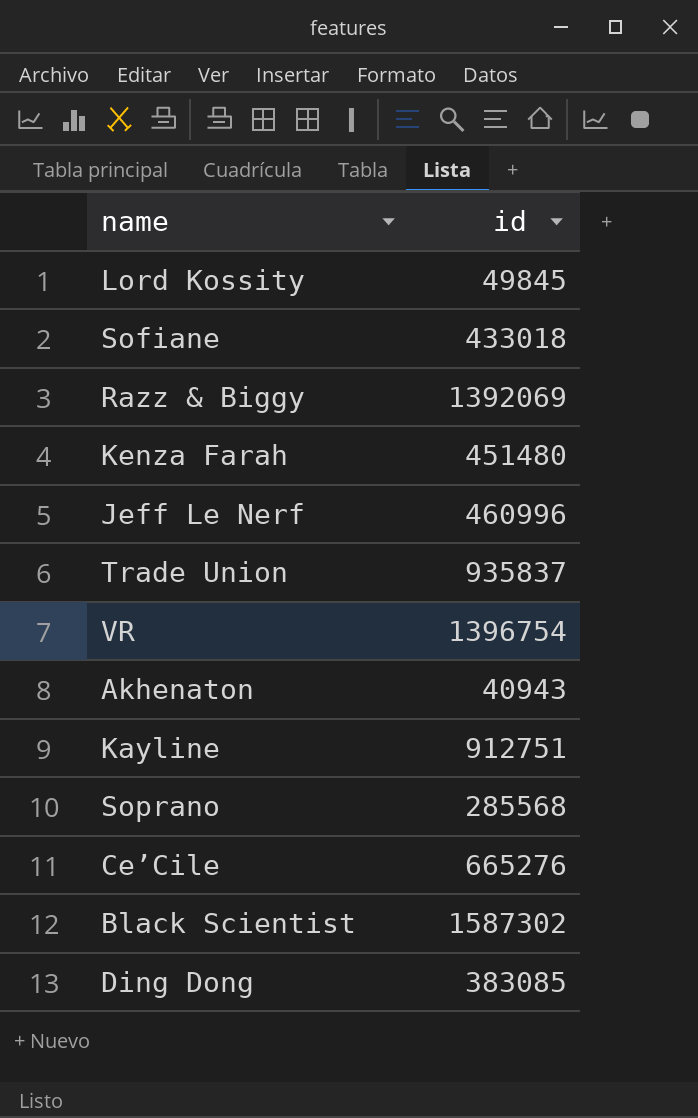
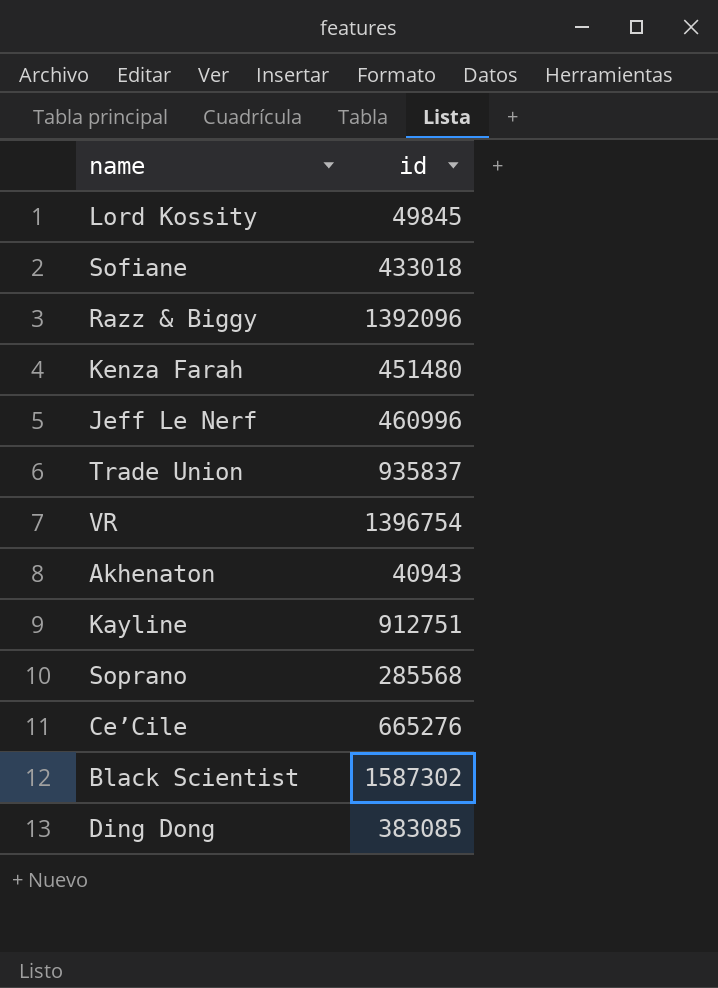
Razz & Biggy | id: 1392069 -> 1392096

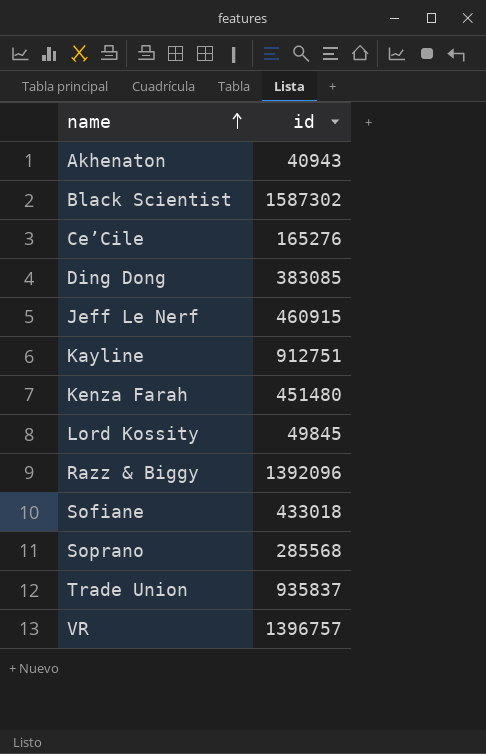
row order: none -> name ascending
Ce’Cile | id: 665276 -> 165276
Jeff Le Nerf | id: 460996 -> 460915
VR | id: 1396754 -> 1396757

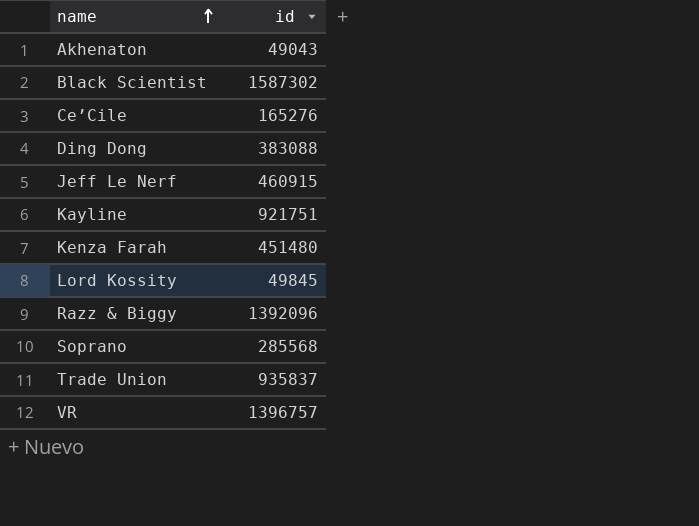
row Sofiane: 433018 -> none
Akhenaton | id: 40943 -> 49043
Ding Dong | id: 383085 -> 383088
Kayline | id: 912751 -> 921751

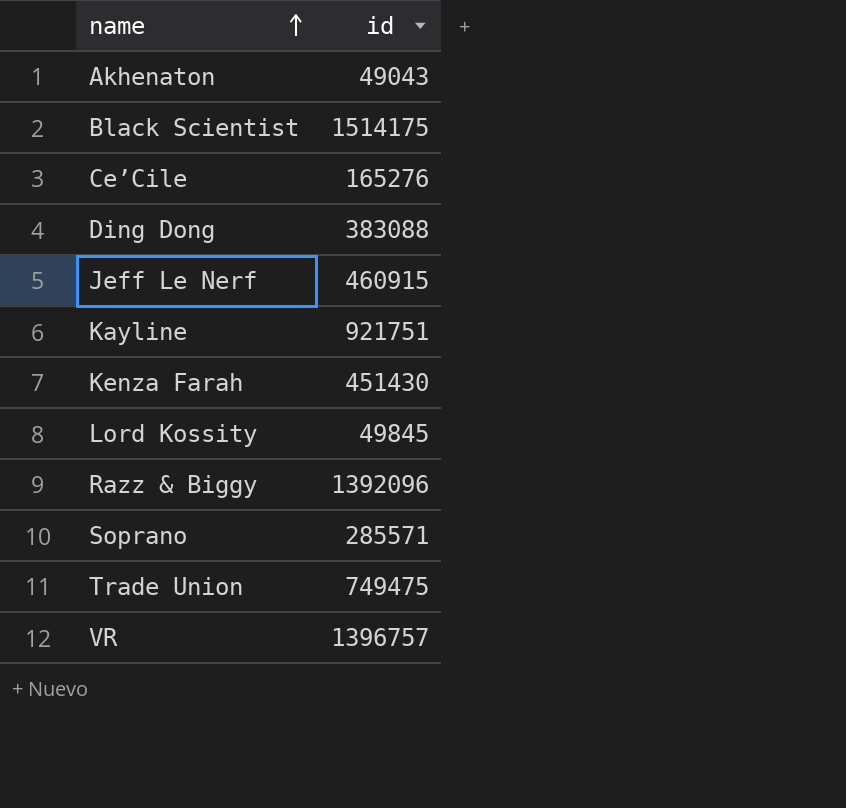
Black Scientist | id: 1587302 -> 1514175
Kenza Farah | id: 451480 -> 451430
Soprano | id: 285568 -> 285571
Trade Union | id: 935837 -> 749475

